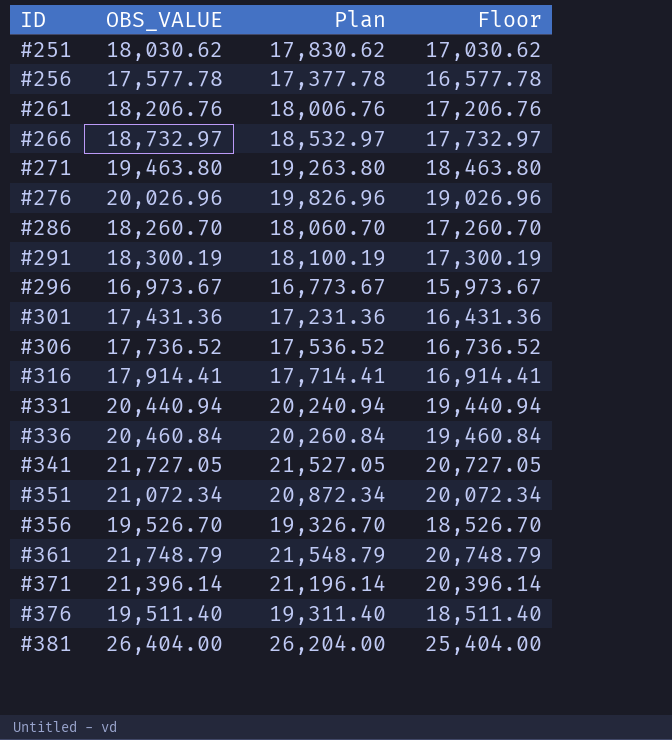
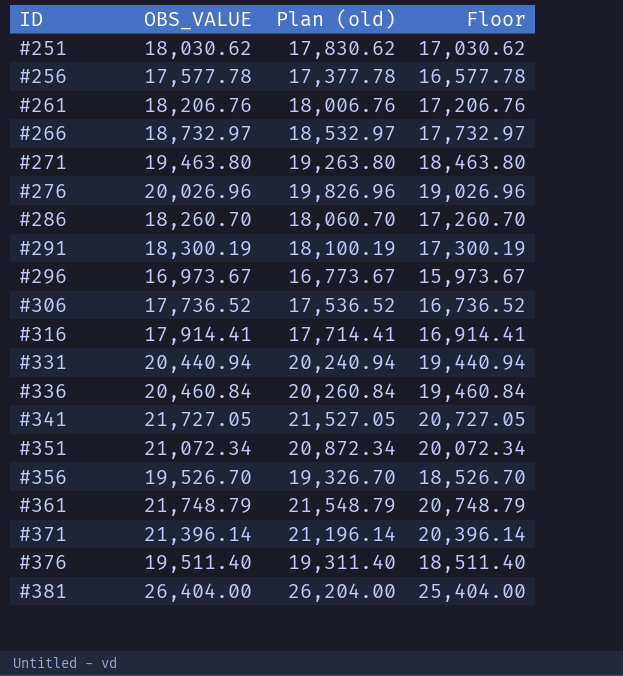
column name: Plan -> Plan (old)
row #301: 17,431.36 | 17,231.36 | 16,431.36 -> none

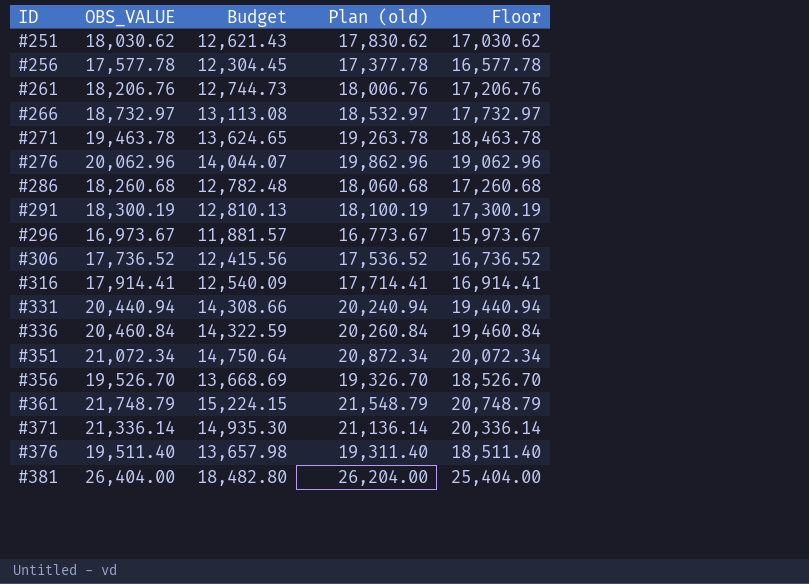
column Budget | formula: none -> [OBS_VALUE] * 0.7
row #341: 21,727.05 | 21,527.05 | 20,727.05 -> none
#271 | OBS_VALUE: 19,463.80 -> 19,463.78
#271 | Plan (old): 19,263.80 -> 19,263.78
#271 | Floor: 18,463.80 -> 18,463.78
#276 | OBS_VALUE: 20,026.96 -> 20,062.96
#276 | Plan (old): 19,826.96 -> 19,862.96
#276 | Floor: 19,026.96 -> 19,062.96
#286 | OBS_VALUE: 18,260.70 -> 18,260.68
#286 | Plan (old): 18,060.70 -> 18,060.68
#286 | Floor: 17,260.70 -> 17,260.68
#371 | OBS_VALUE: 21,396.14 -> 21,336.14
#371 | Plan (old): 21,196.14 -> 21,136.14
#371 | Floor: 20,396.14 -> 20,336.14

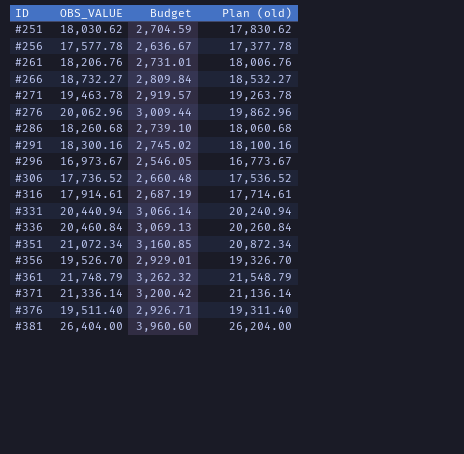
column Floor | formula: [OBS_VALUE] - 1000 -> none
column Budget | formula: [OBS_VALUE] * 0.7 -> [OBS_VALUE] * 0.15
#266 | OBS_VALUE: 18,732.97 -> 18,732.27
#266 | Plan (old): 18,532.97 -> 18,532.27
#291 | OBS_VALUE: 18,300.19 -> 18,300.16
#291 | Plan (old): 18,100.19 -> 18,100.16
#316 | OBS_VALUE: 17,914.41 -> 17,914.61
#316 | Plan (old): 17,714.41 -> 17,714.61

